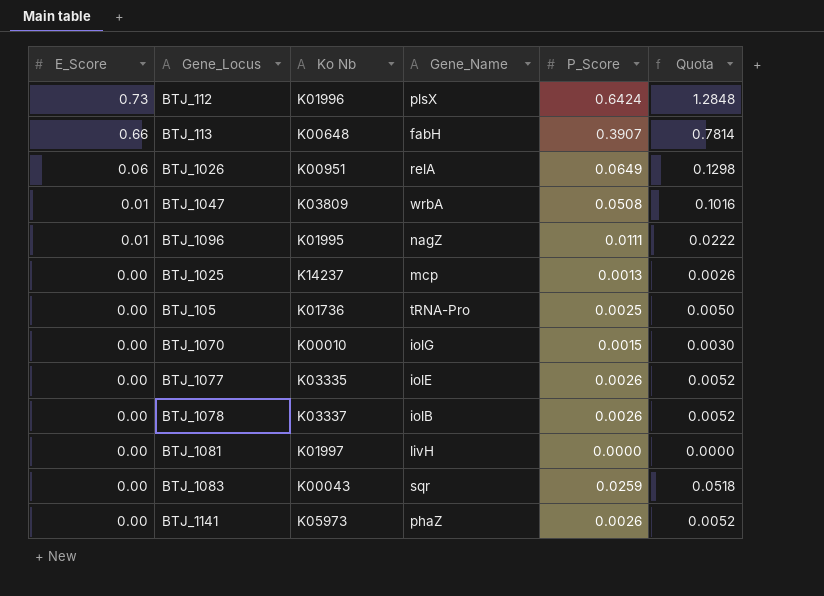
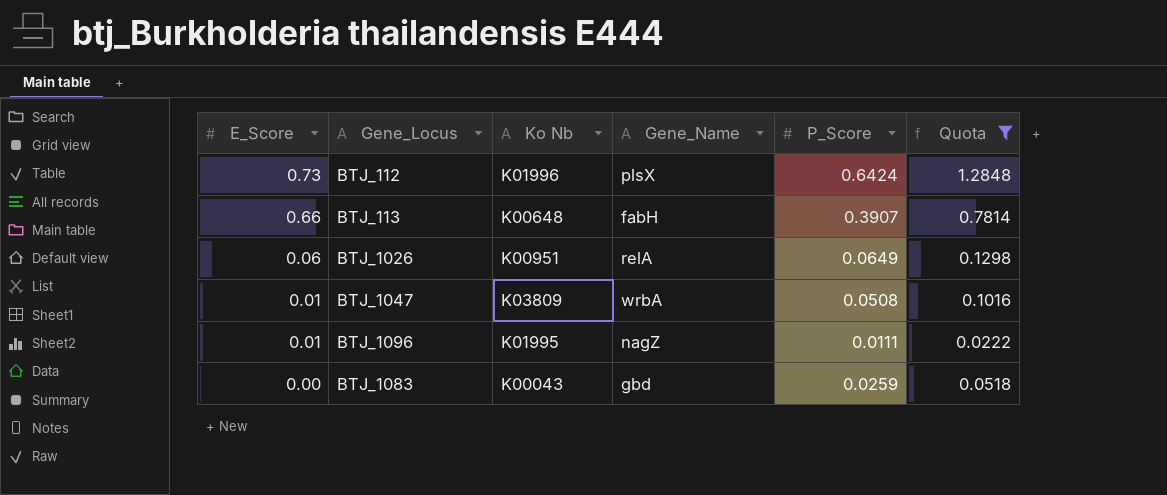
filter: none -> Quota >= 0.0222
BTJ_1083 | Gene_Name: sqr -> gbd

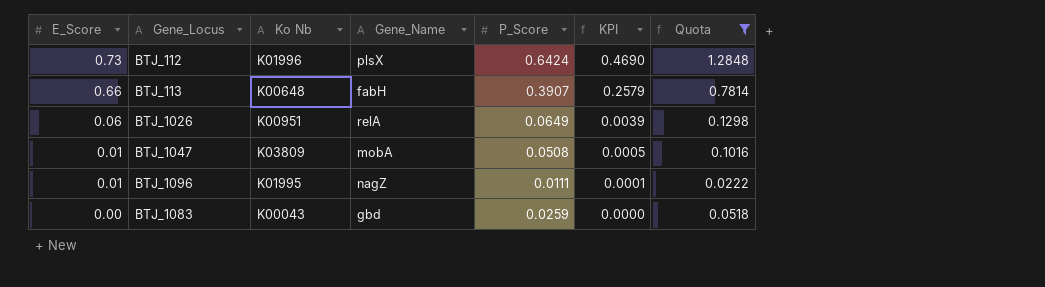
column KPI | formula: none -> [E_Score] * [P_Score]
BTJ_1047 | Gene_Name: wrbA -> mobA

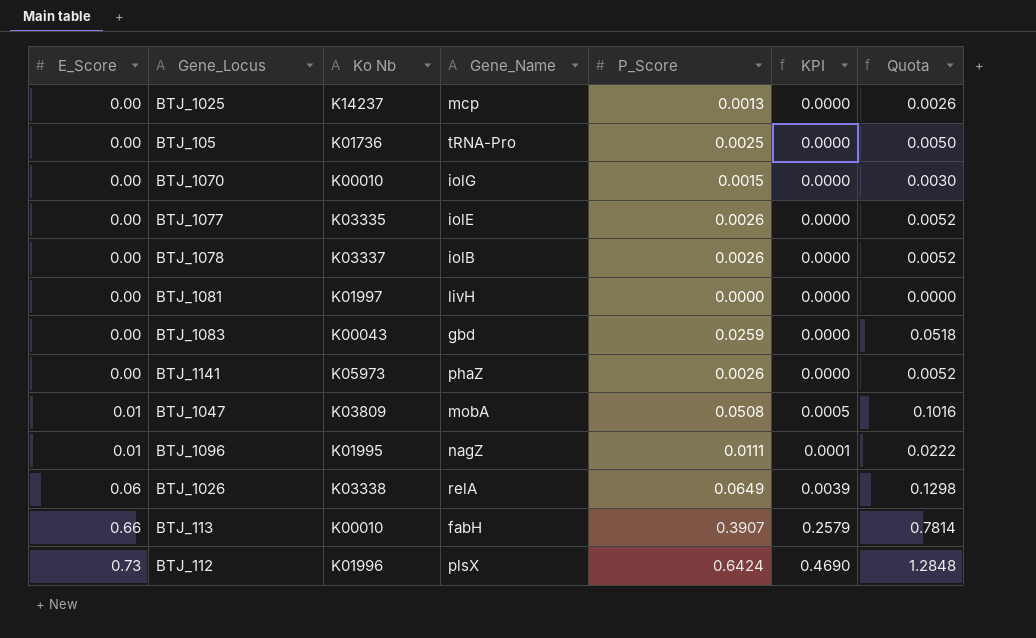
filter: Quota >= 0.0222 -> none
row order: E_Score descending -> E_Score ascending
BTJ_1026 | Ko Nb: K00951 -> K03338
BTJ_113 | Ko Nb: K00648 -> K00010

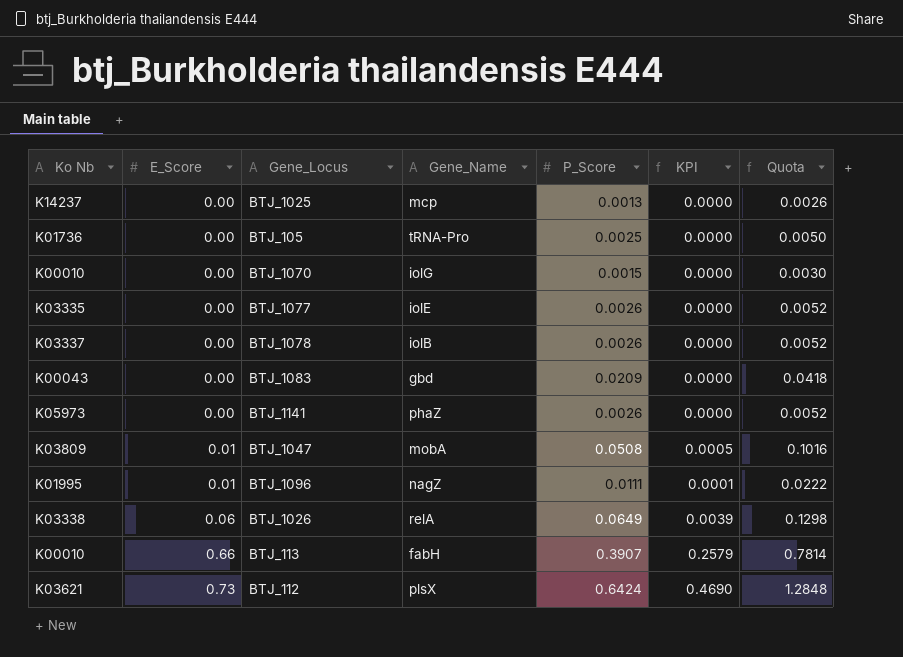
column Ko Nb | position: 3 -> 1
row BTJ_1081: 0.00 | K01997 | livH | 0.0000 | 0.0000 | 0.0000 -> none
BTJ_1083 | P_Score: 0.0259 -> 0.0209
BTJ_1083 | Quota: 0.0518 -> 0.0418
BTJ_112 | Ko Nb: K01996 -> K03621

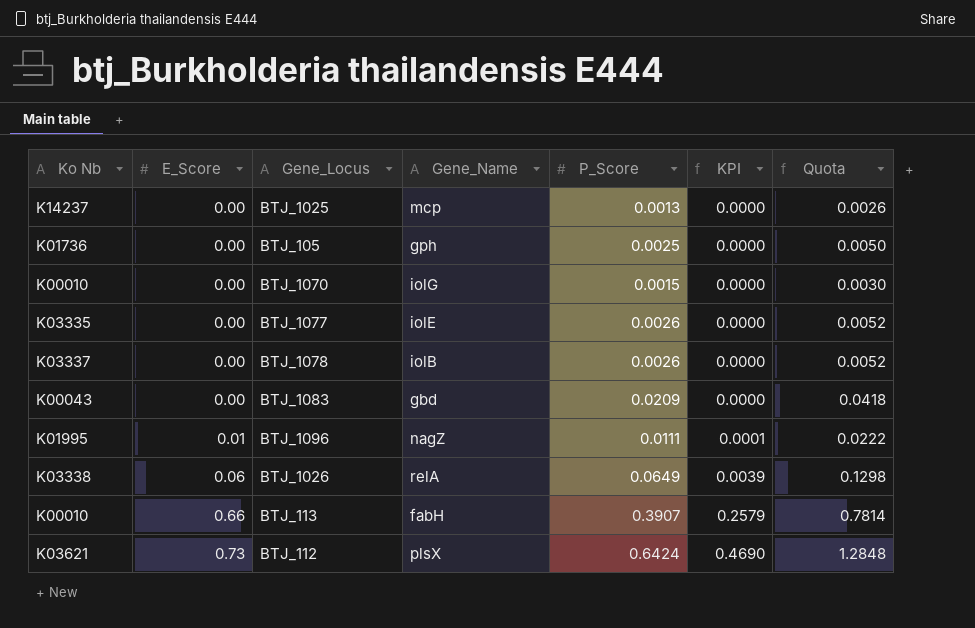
row BTJ_1141: K05973 | 0.00 | phaZ | 0.0026 | 0.0000 | 0.0052 -> none
row BTJ_1047: K03809 | 0.01 | mobA | 0.0508 | 0.0005 | 0.1016 -> none
BTJ_105 | Gene_Name: tRNA-Pro -> gph

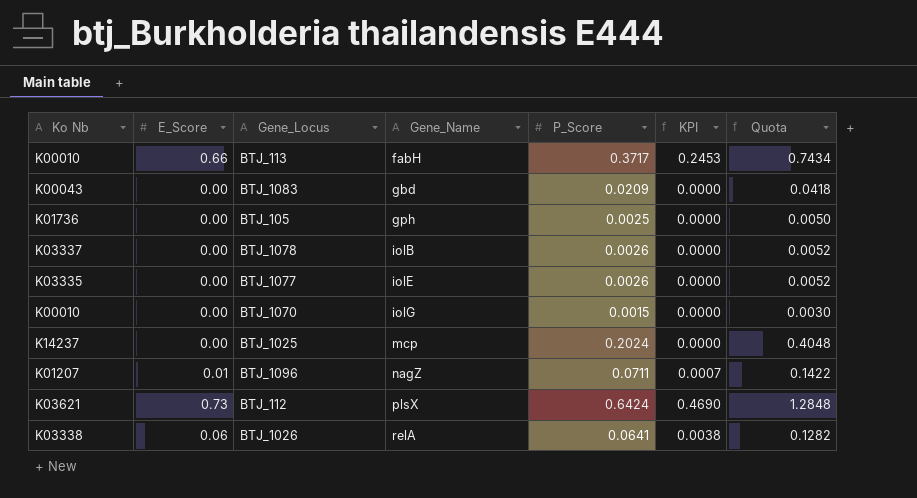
row order: E_Score ascending -> Gene_Name ascending
BTJ_113 | P_Score: 0.3907 -> 0.3717
BTJ_113 | KPI: 0.2579 -> 0.2453
BTJ_113 | Quota: 0.7814 -> 0.7434
BTJ_1025 | P_Score: 0.0013 -> 0.2024
BTJ_1025 | Quota: 0.0026 -> 0.4048
BTJ_1096 | Ko Nb: K01995 -> K01207
BTJ_1096 | P_Score: 0.0111 -> 0.0711
BTJ_1096 | KPI: 0.0001 -> 0.0007
BTJ_1096 | Quota: 0.0222 -> 0.1422
BTJ_1026 | P_Score: 0.0649 -> 0.0641
BTJ_1026 | KPI: 0.0039 -> 0.0038
BTJ_1026 | Quota: 0.1298 -> 0.1282

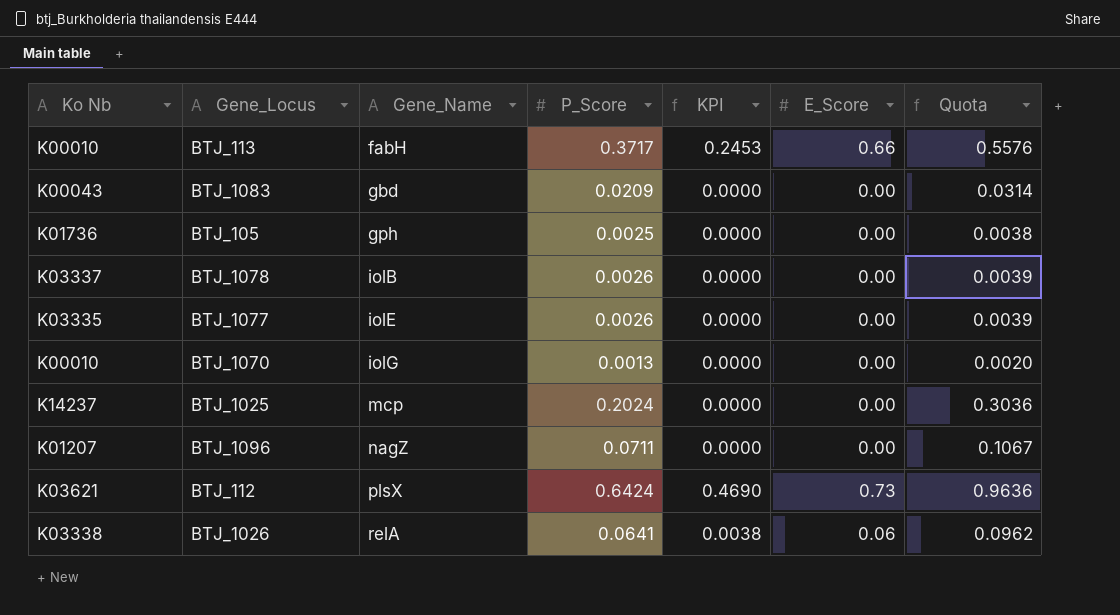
column E_Score | position: 2 -> 6
column Quota | formula: [P_Score] * 2 -> [P_Score] * 1.5
BTJ_1070 | P_Score: 0.0015 -> 0.0013
BTJ_1096 | KPI: 0.0007 -> 0.0000
BTJ_1096 | E_Score: 0.01 -> 0.00

